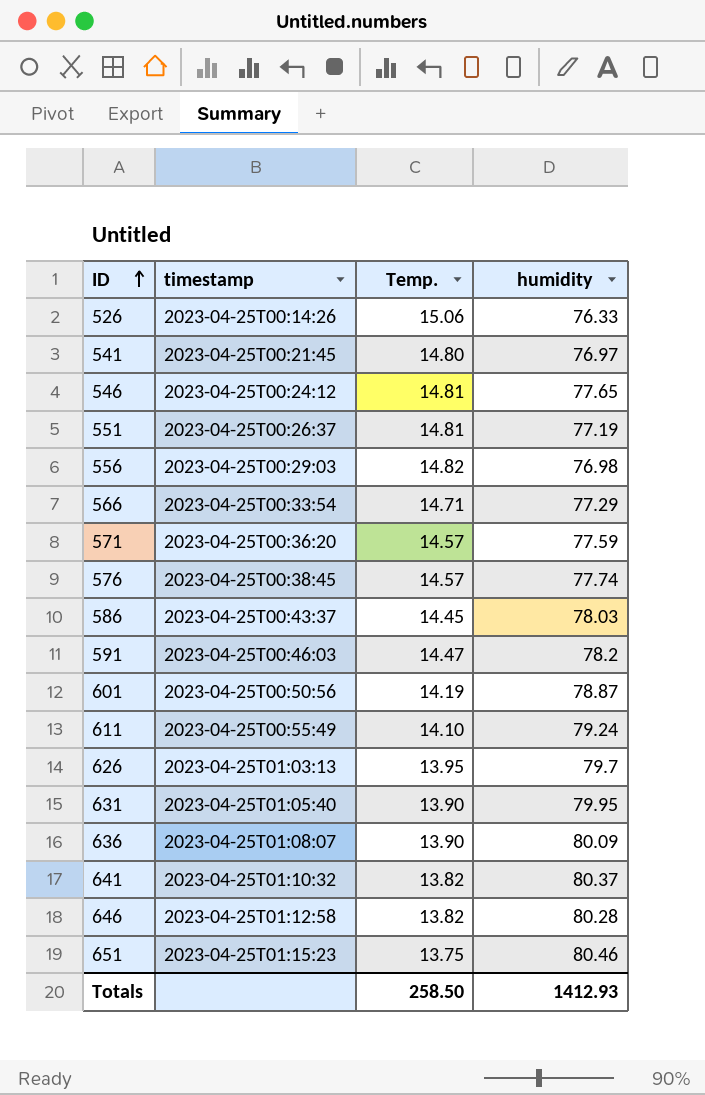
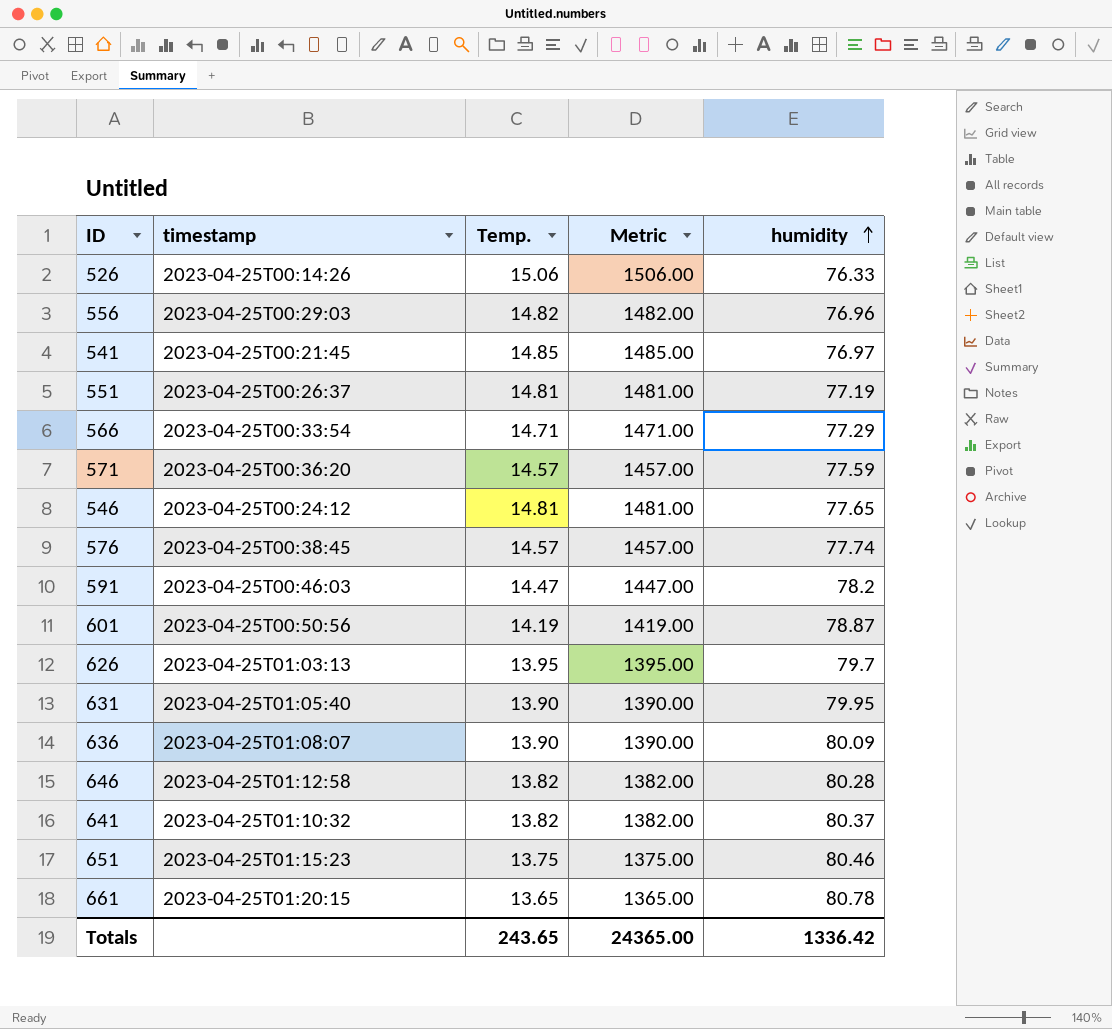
row order: ID ascending -> humidity ascending
column Metric | formula: none -> [Temp.] * 100
row 586: 2023-04-25T00:43:37 | 14.45 | 78.03 -> none
row 611: 2023-04-25T00:55:49 | 14.10 | 79.24 -> none
556 | humidity: 76.98 -> 76.96
541 | Temp.: 14.80 -> 14.85
row 661: none -> 2023-04-25T01:20:15 | 13.65 | 1365.00 | 80.78
Totals | Temp.: 258.50 -> 243.65
Totals | humidity: 1412.93 -> 1336.42

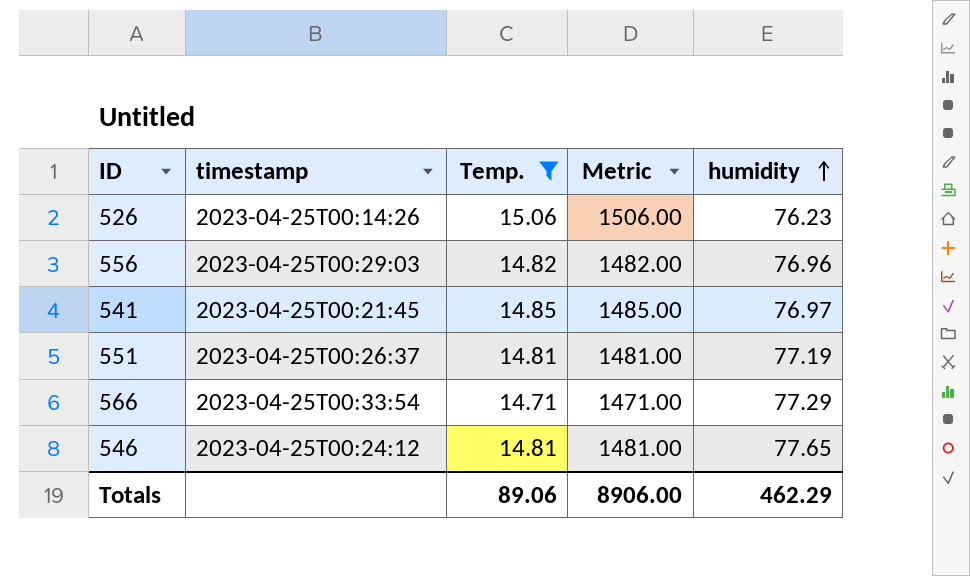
filter: none -> Temp. >= 14.71
526 | humidity: 76.33 -> 76.23
Totals | Temp.: 243.65 -> 89.06
Totals | Metric: 24365.00 -> 8906.00
Totals | humidity: 1336.42 -> 462.29

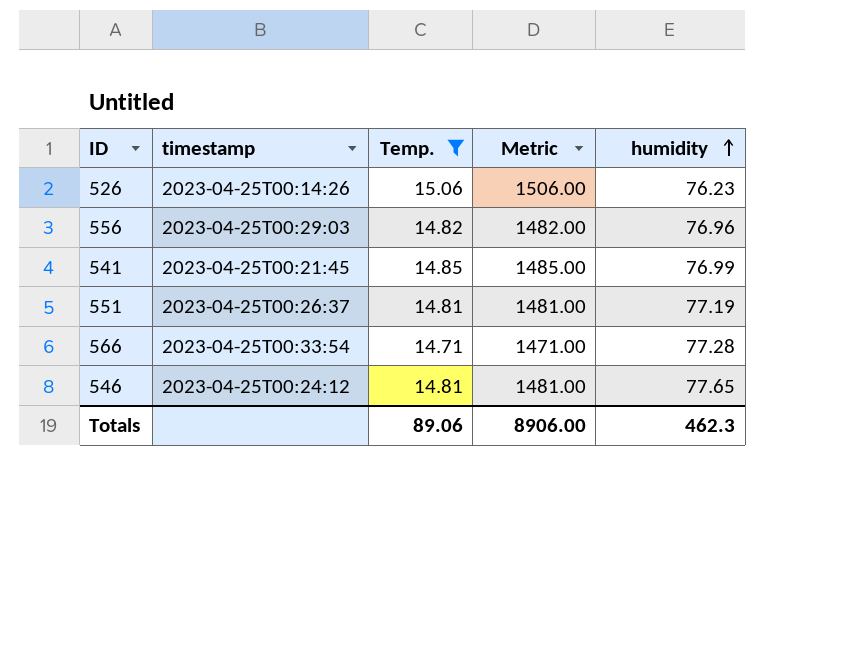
541 | humidity: 76.97 -> 76.99
566 | humidity: 77.29 -> 77.28
Totals | humidity: 462.29 -> 462.3

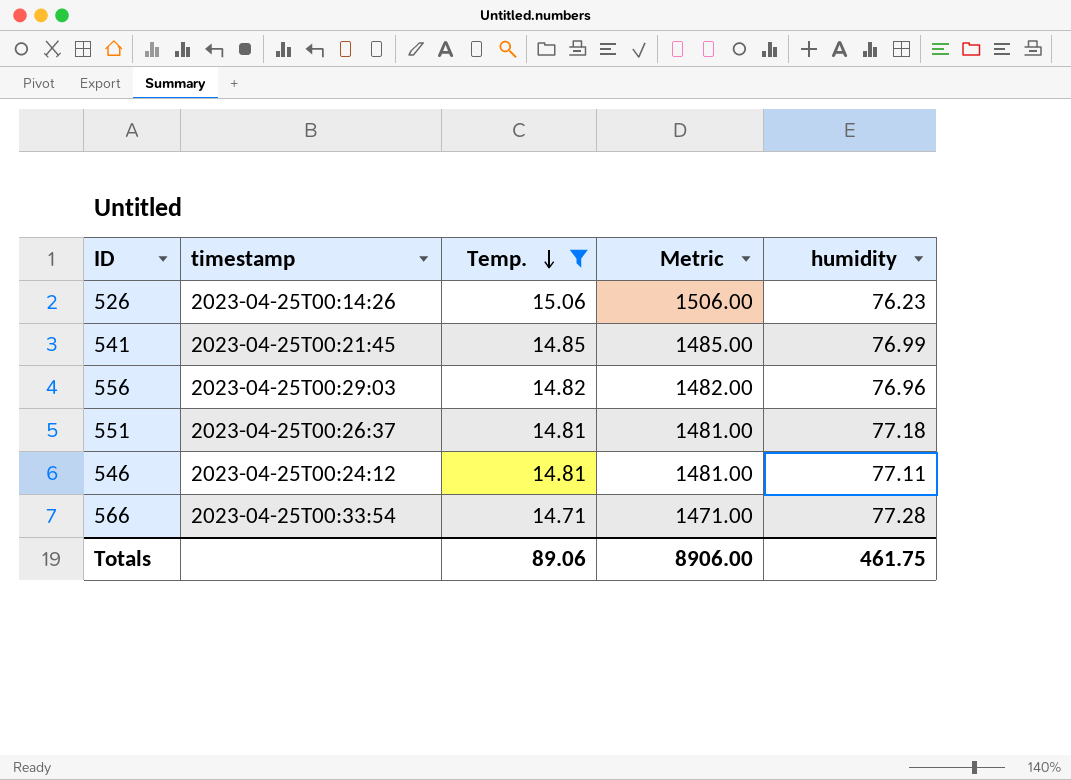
row order: humidity ascending -> Temp. descending
551 | humidity: 77.19 -> 77.18
546 | humidity: 77.65 -> 77.11
Totals | humidity: 462.3 -> 461.75

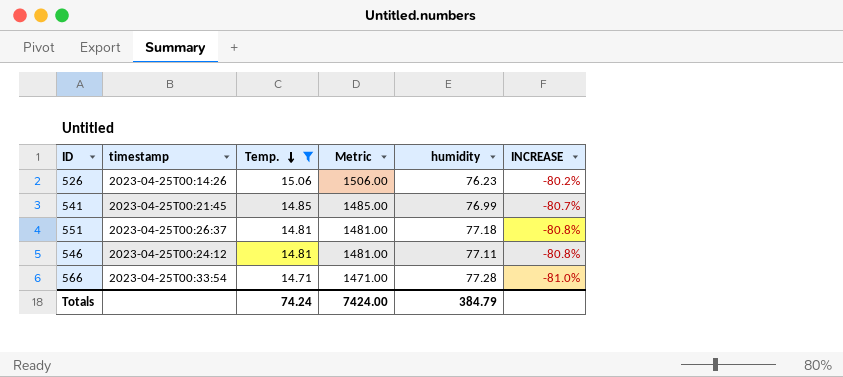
column INCREASE | formula: none -> ([Temp.] - [humidity]) / [humidity]
row 556: 2023-04-25T00:29:03 | 14.82 | 1482.00 | 76.96 -> none
Totals | Temp.: 89.06 -> 74.24
Totals | Metric: 8906.00 -> 7424.00
Totals | humidity: 461.75 -> 384.79

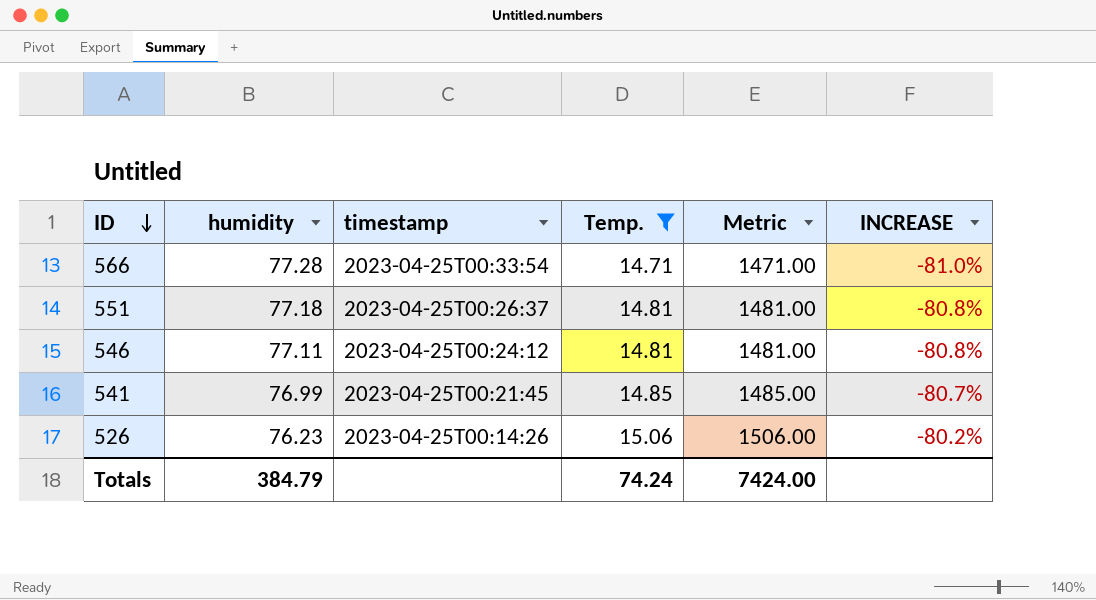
row order: Temp. descending -> ID descending
column humidity | position: 5 -> 2

